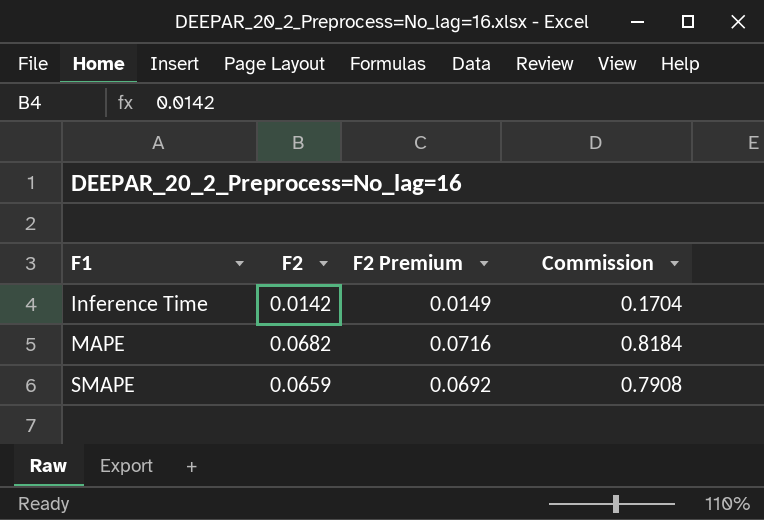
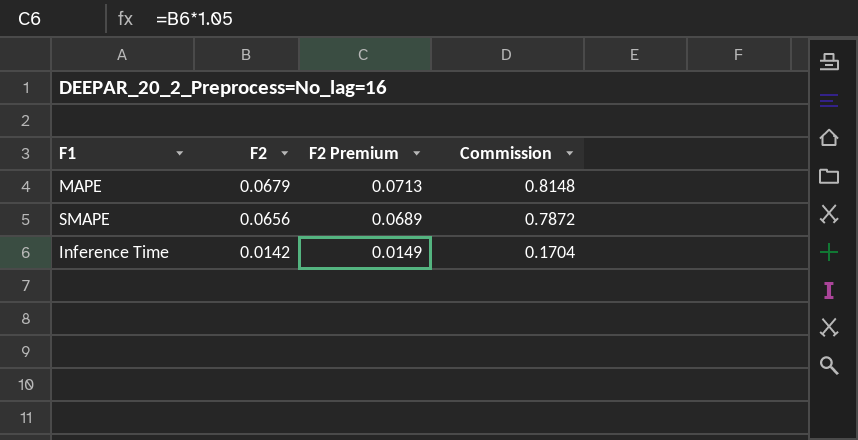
row order: F1 ascending -> F2 descending
MAPE | F2: 0.0682 -> 0.0679
MAPE | F2 Premium: 0.0716 -> 0.0713
MAPE | Commission: 0.8184 -> 0.8148
SMAPE | F2: 0.0659 -> 0.0656
SMAPE | F2 Premium: 0.0692 -> 0.0689
SMAPE | Commission: 0.7908 -> 0.7872

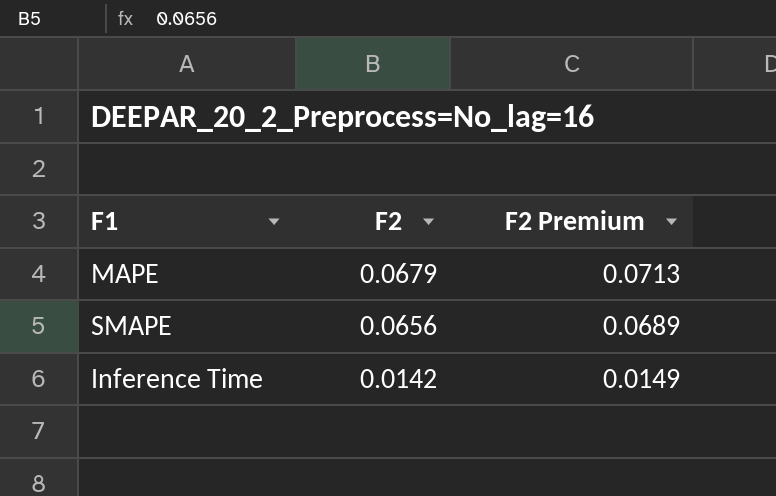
column Commission | formula: [F2] * 12 -> none

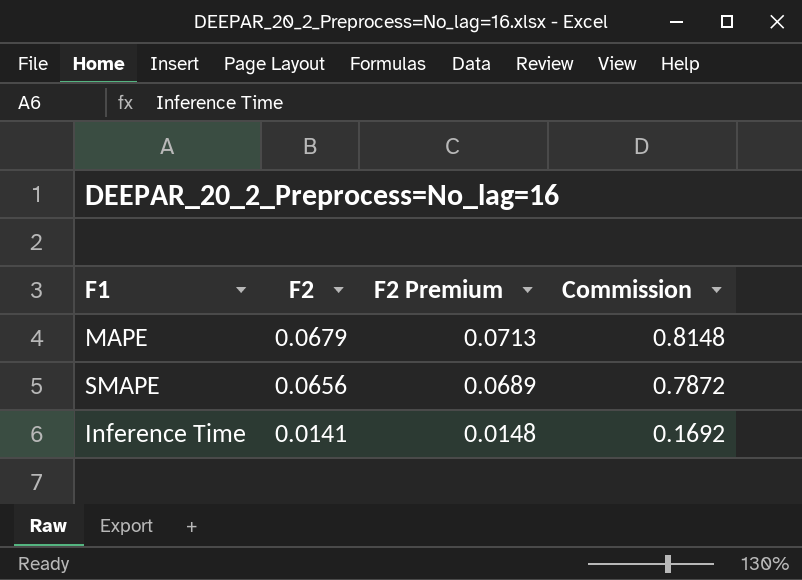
column Commission | formula: none -> [F2] * 12
Inference Time | F2: 0.0142 -> 0.0141
Inference Time | F2 Premium: 0.0149 -> 0.0148

